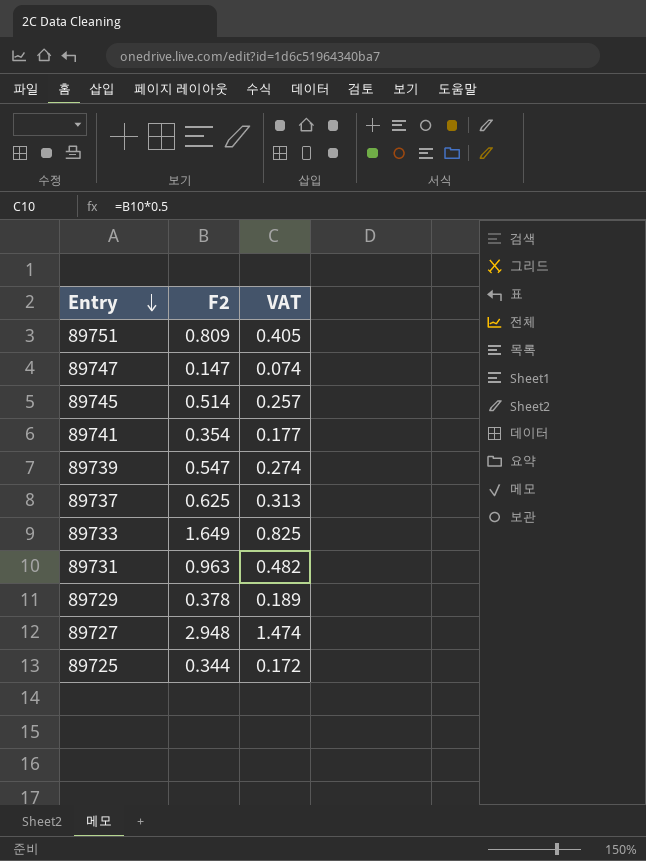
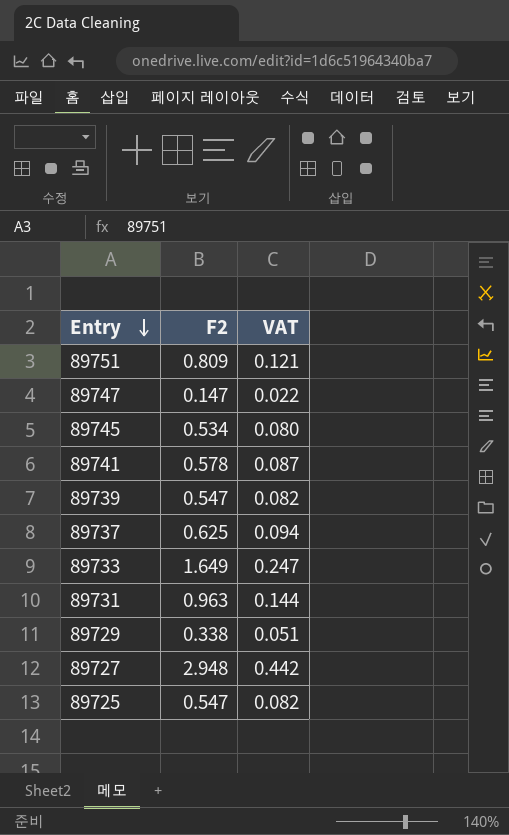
column VAT | formula: [F2] * 0.5 -> [F2] * 0.15
89745 | F2: 0.514 -> 0.534
89741 | F2: 0.354 -> 0.578
89729 | F2: 0.378 -> 0.338
89725 | F2: 0.344 -> 0.547

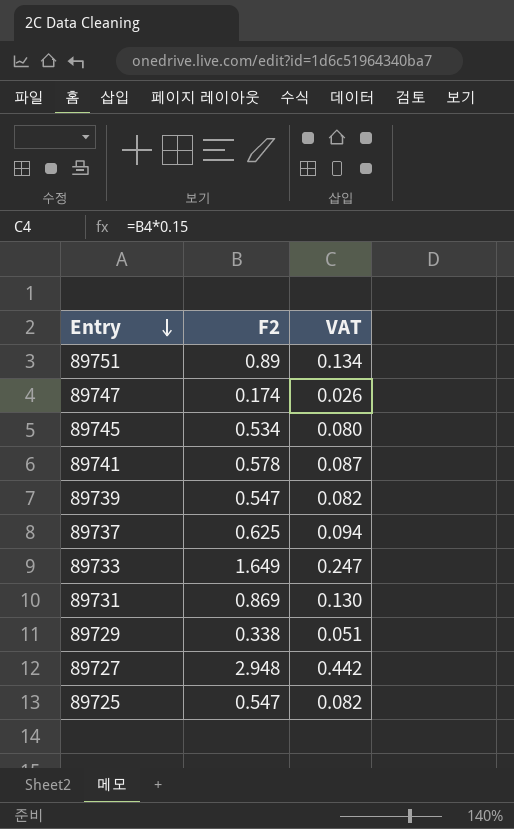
89751 | F2: 0.809 -> 0.89
89751 | VAT: 0.121 -> 0.134
89747 | F2: 0.147 -> 0.174
89747 | VAT: 0.022 -> 0.026
89731 | F2: 0.963 -> 0.869
89731 | VAT: 0.144 -> 0.130

